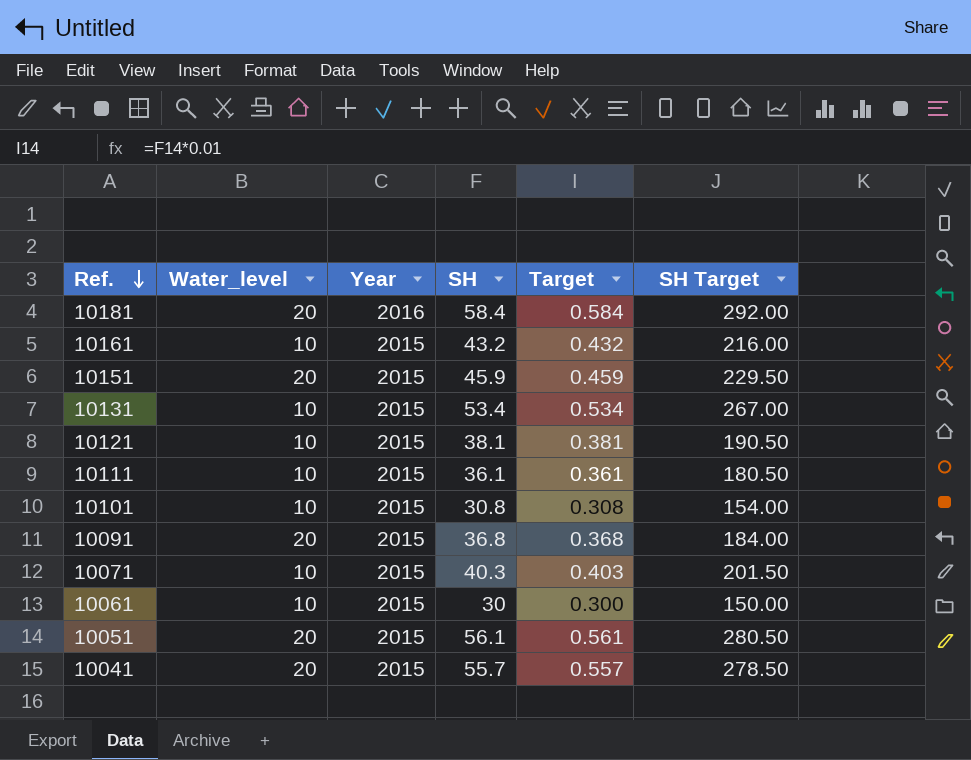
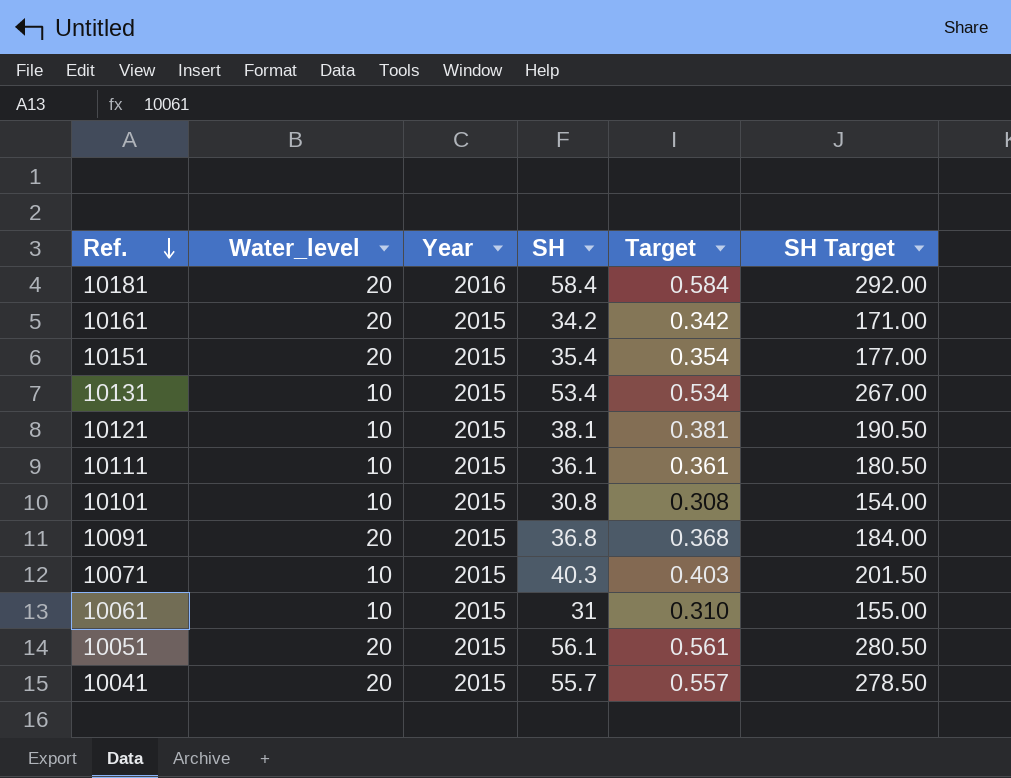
10161 | Water_level: 10 -> 20
10161 | SH: 43.2 -> 34.2
10161 | Target: 0.432 -> 0.342
10161 | SH Target: 216.00 -> 171.00
10151 | SH: 45.9 -> 35.4
10151 | Target: 0.459 -> 0.354
10151 | SH Target: 229.50 -> 177.00
10061 | SH: 30 -> 31
10061 | Target: 0.300 -> 0.310
10061 | SH Target: 150.00 -> 155.00

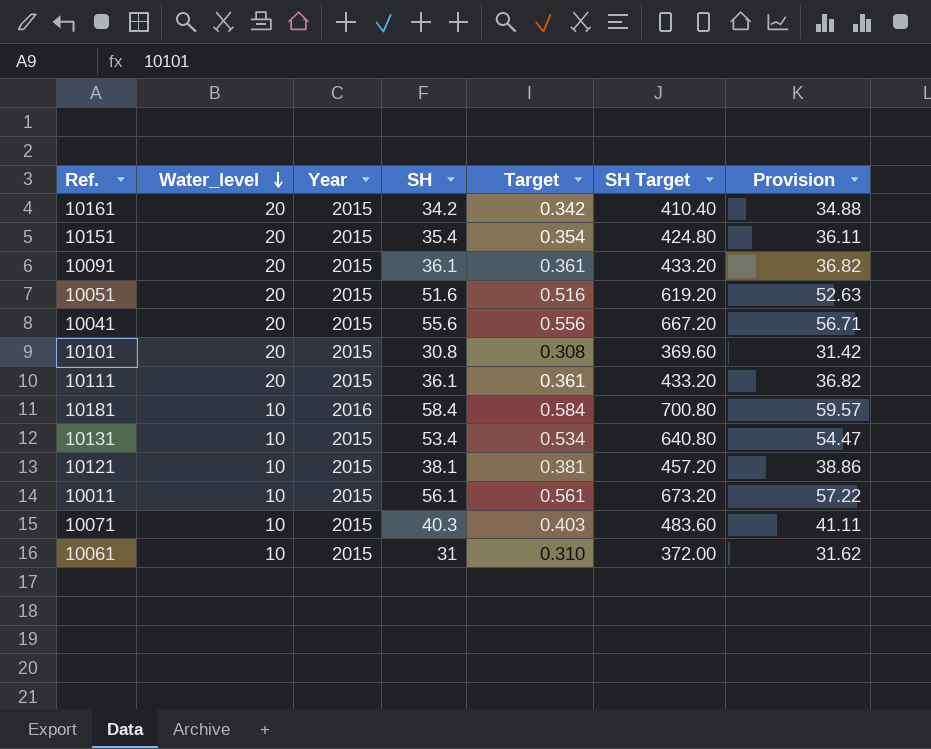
row order: Ref. descending -> Water_level descending
column SH Target | formula: [SH] * 5 -> [SH] * 12
column Provision | formula: none -> [SH] * 1.02
10091 | SH: 36.8 -> 36.1
10091 | Target: 0.368 -> 0.361
10051 | SH: 56.1 -> 51.6
10051 | Target: 0.561 -> 0.516
10041 | SH: 55.7 -> 55.6
10041 | Target: 0.557 -> 0.556
10101 | Water_level: 10 -> 20
10111 | Water_level: 10 -> 20
10181 | Water_level: 20 -> 10
row 10011: none -> 10 | 2015 | 56.1 | 0.561 | 673.20 | 57.22

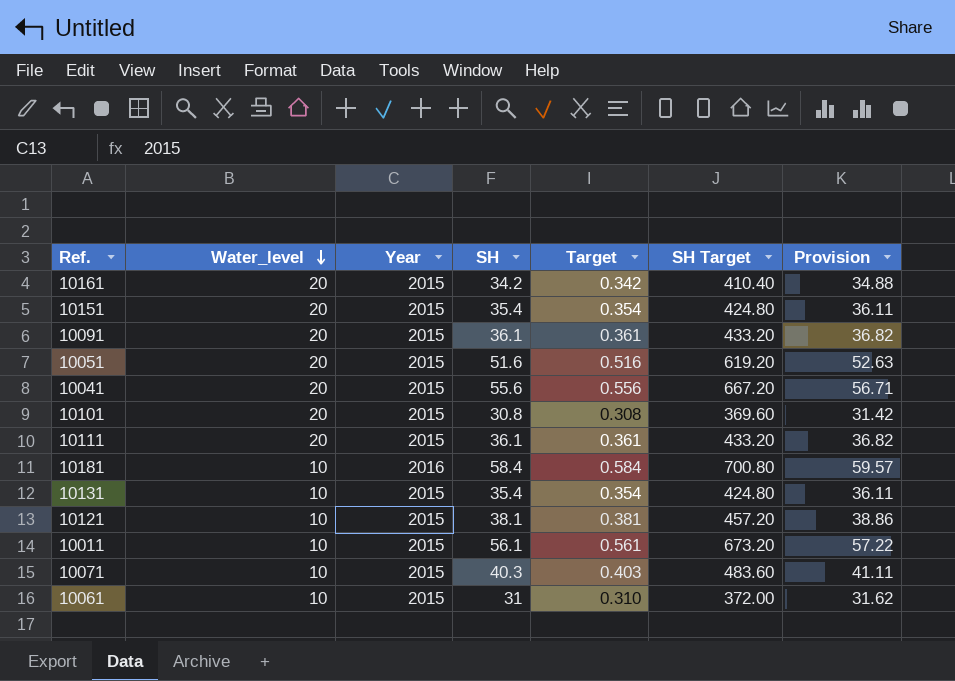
10131 | SH: 53.4 -> 35.4
10131 | Target: 0.534 -> 0.354
10131 | SH Target: 640.80 -> 424.80
10131 | Provision: 54.47 -> 36.11

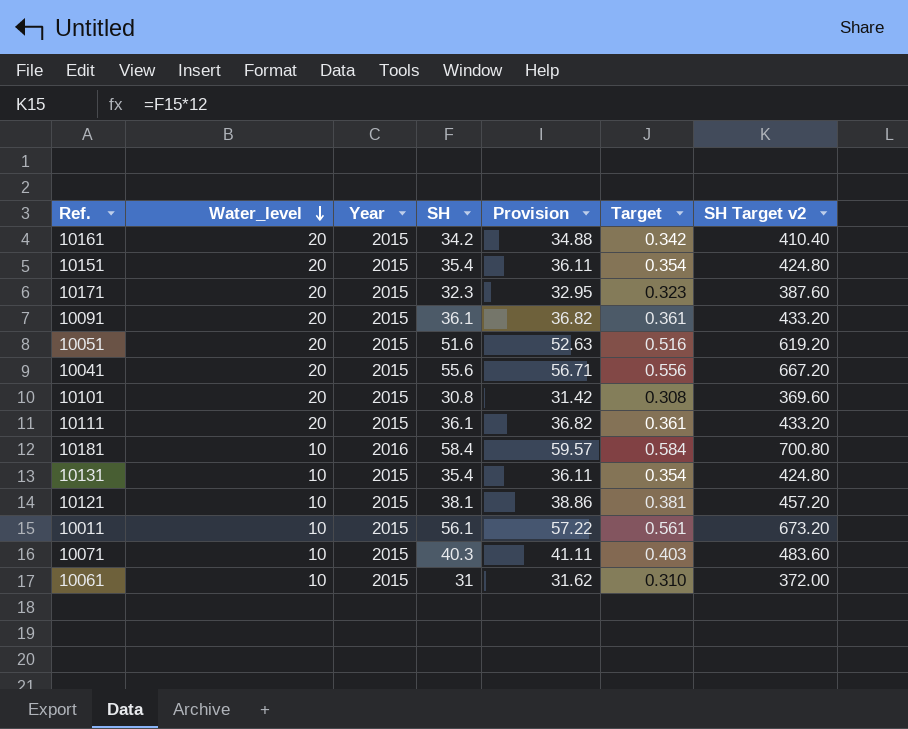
column Provision | position: 7 -> 5
column name: SH Target -> SH Target v2
row 10171: none -> 20 | 2015 | 32.3 | 32.95 | 0.323 | 387.60

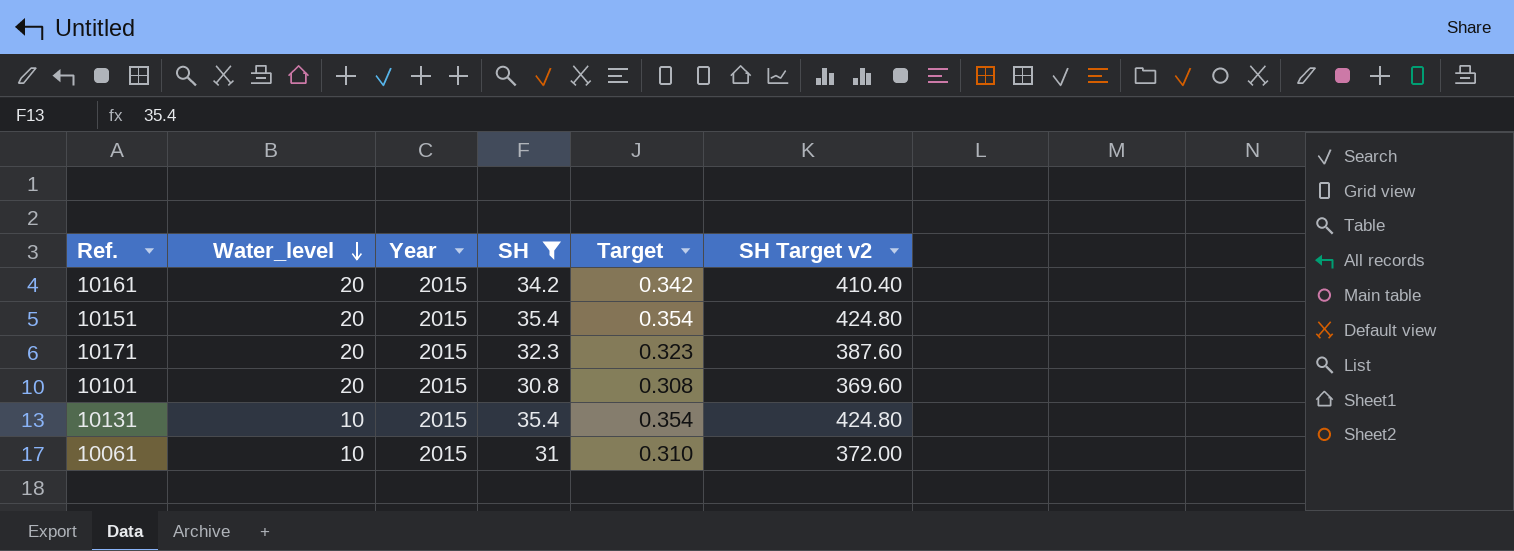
filter: none -> SH <= 35.4
column Provision | formula: [SH] * 1.02 -> none

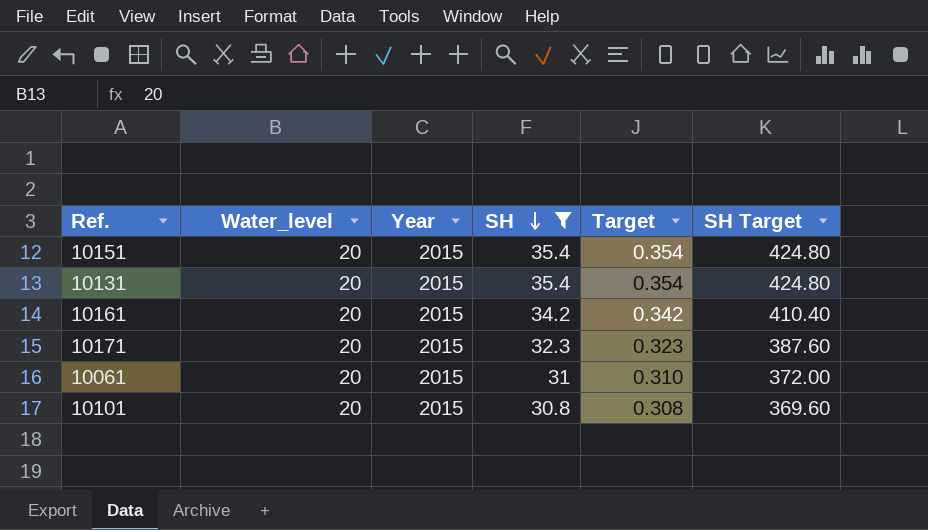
row order: Water_level descending -> SH descending
column name: SH Target v2 -> SH Target
10131 | Water_level: 10 -> 20
10061 | Water_level: 10 -> 20

